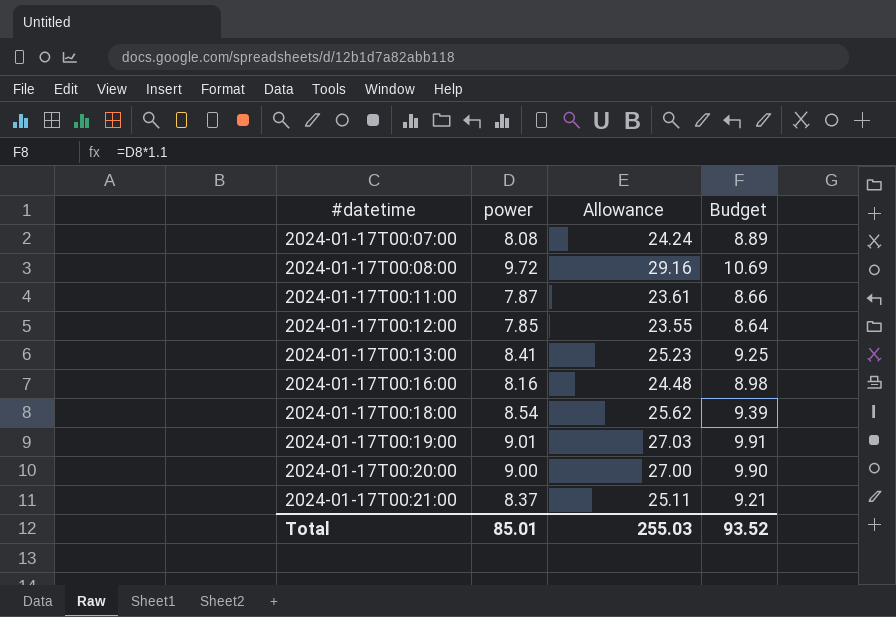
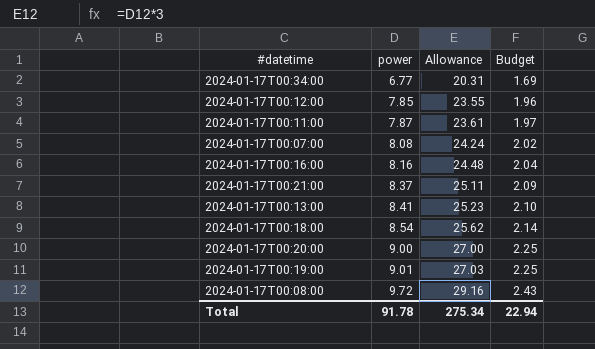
row order: #datetime ascending -> power ascending
column Budget | formula: [power] * 1.1 -> [power] * 0.25
row 2024-01-17T00:34:00: none -> 6.77 | 20.31 | 1.69
Total | power: 85.01 -> 91.78
Total | Allowance: 255.03 -> 275.34
Total | Budget: 93.52 -> 22.94

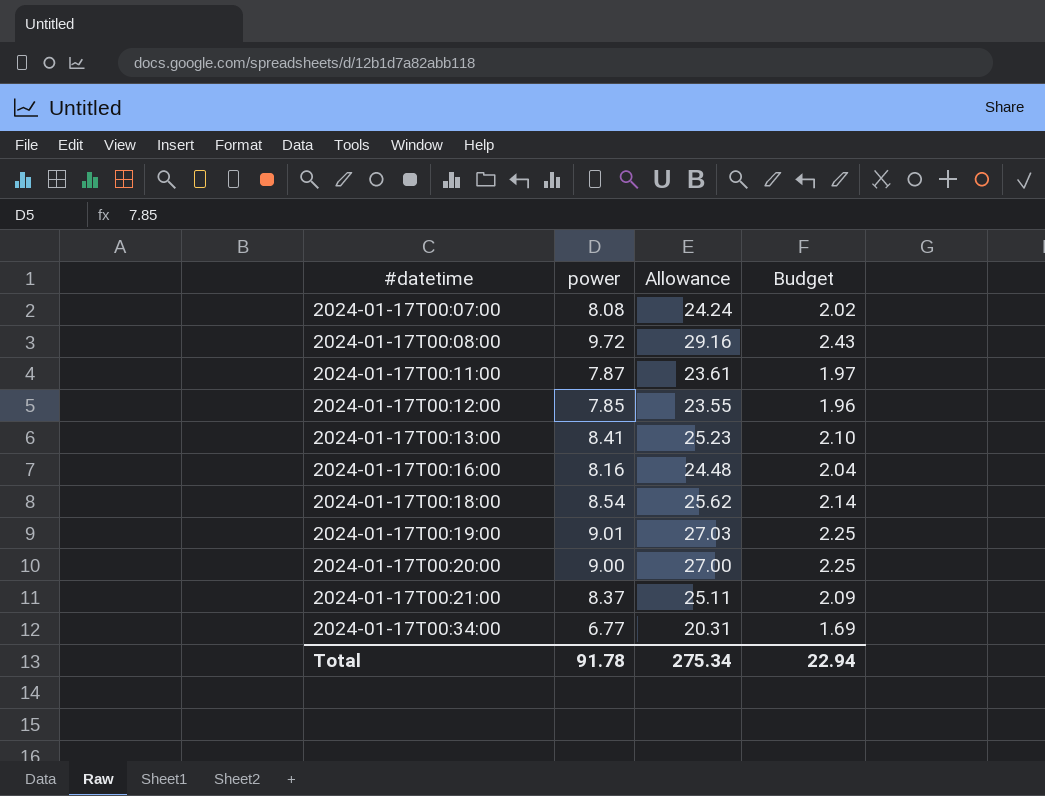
row order: power ascending -> #datetime ascending

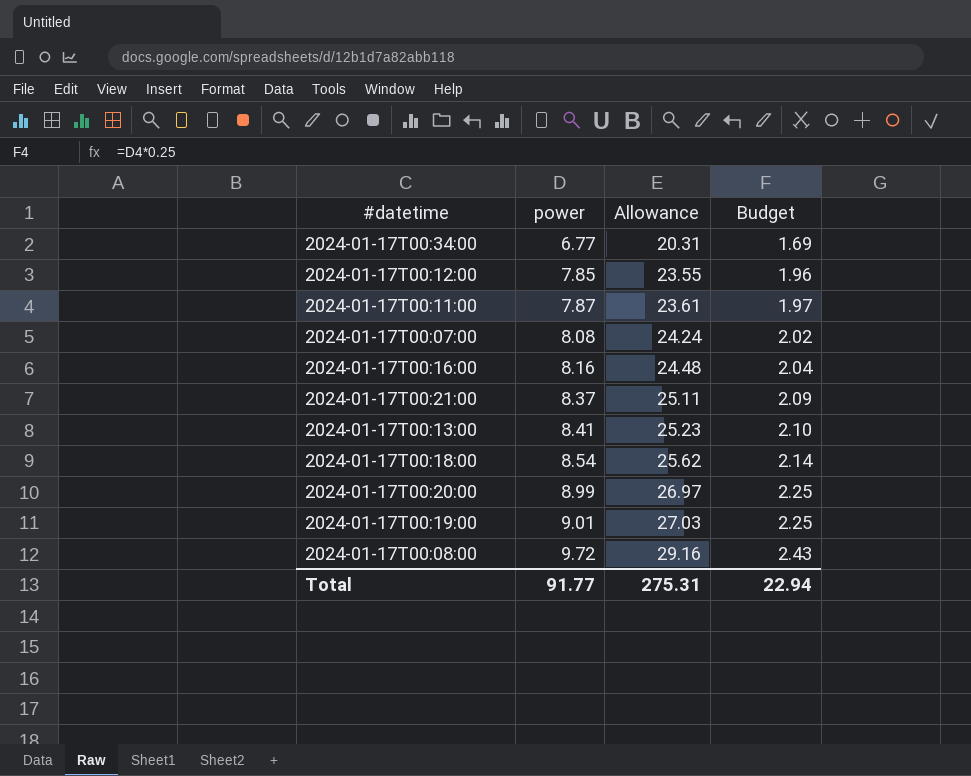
row order: #datetime ascending -> power ascending
2024-01-17T00:20:00 | power: 9.00 -> 8.99
2024-01-17T00:20:00 | Allowance: 27.00 -> 26.97
Total | power: 91.78 -> 91.77
Total | Allowance: 275.34 -> 275.31

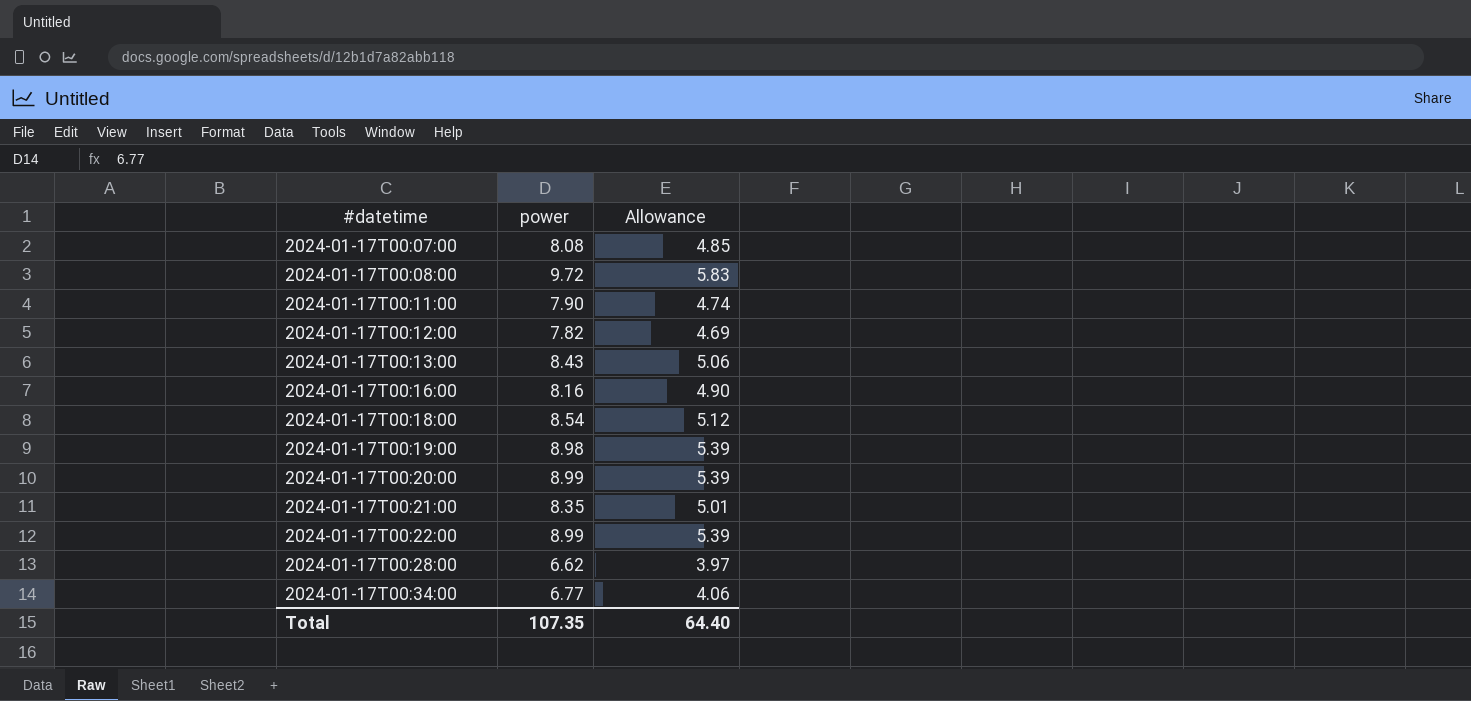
row order: power ascending -> #datetime ascending
column Budget | formula: [power] * 0.25 -> none
column Allowance | formula: [power] * 3 -> [power] * 0.6
2024-01-17T00:11:00 | power: 7.87 -> 7.90
2024-01-17T00:12:00 | power: 7.85 -> 7.82
2024-01-17T00:13:00 | power: 8.41 -> 8.43
2024-01-17T00:19:00 | power: 9.01 -> 8.98
2024-01-17T00:21:00 | power: 8.37 -> 8.35
row 2024-01-17T00:22:00: none -> 8.99 | 5.39
row 2024-01-17T00:28:00: none -> 6.62 | 3.97
Total | power: 91.77 -> 107.35
Total | Allowance: 275.31 -> 64.40

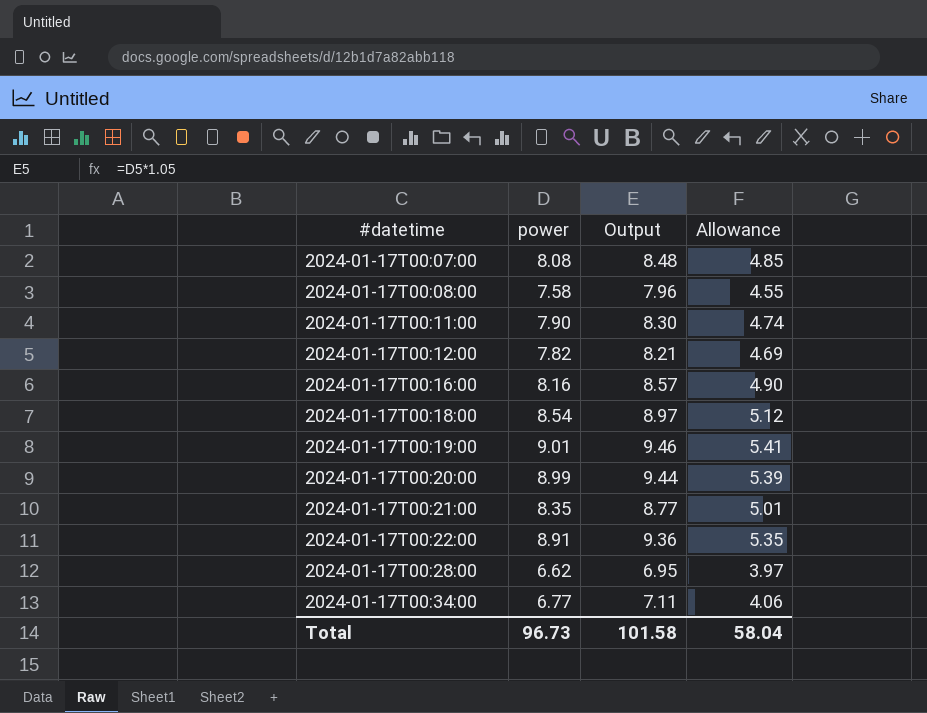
column Output | formula: none -> [power] * 1.05
row 2024-01-17T00:13:00: 8.43 | 5.06 -> none
2024-01-17T00:08:00 | power: 9.72 -> 7.58
2024-01-17T00:08:00 | Allowance: 5.83 -> 4.55
2024-01-17T00:19:00 | power: 8.98 -> 9.01
2024-01-17T00:19:00 | Allowance: 5.39 -> 5.41
2024-01-17T00:22:00 | power: 8.99 -> 8.91
2024-01-17T00:22:00 | Allowance: 5.39 -> 5.35
Total | power: 107.35 -> 96.73
Total | Allowance: 64.40 -> 58.04

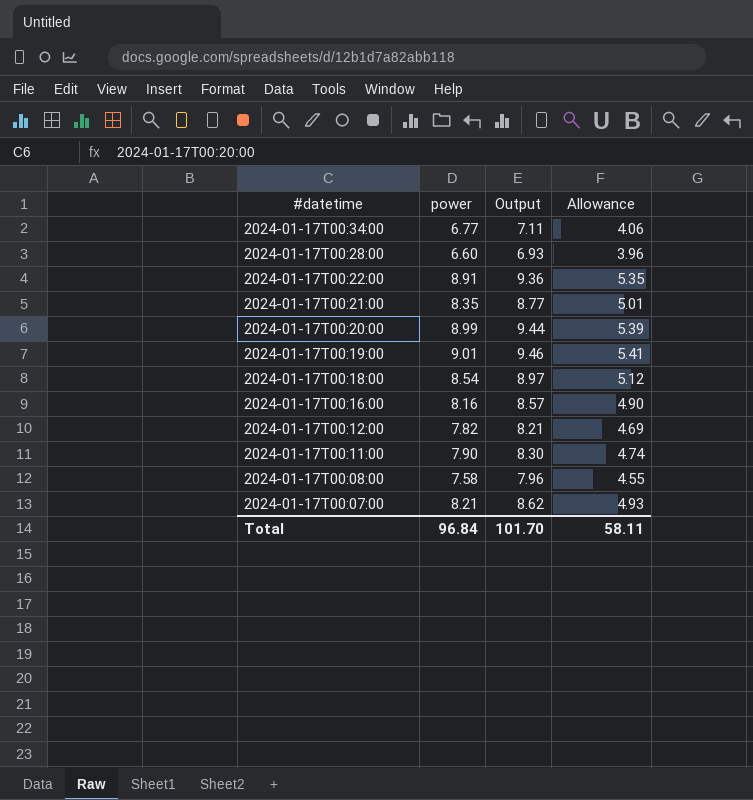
row order: #datetime ascending -> #datetime descending
2024-01-17T00:28:00 | power: 6.62 -> 6.60
2024-01-17T00:28:00 | Output: 6.95 -> 6.93
2024-01-17T00:28:00 | Allowance: 3.97 -> 3.96
2024-01-17T00:07:00 | power: 8.08 -> 8.21
2024-01-17T00:07:00 | Output: 8.48 -> 8.62
2024-01-17T00:07:00 | Allowance: 4.85 -> 4.93
Total | power: 96.73 -> 96.84
Total | Output: 101.58 -> 101.70
Total | Allowance: 58.04 -> 58.11

